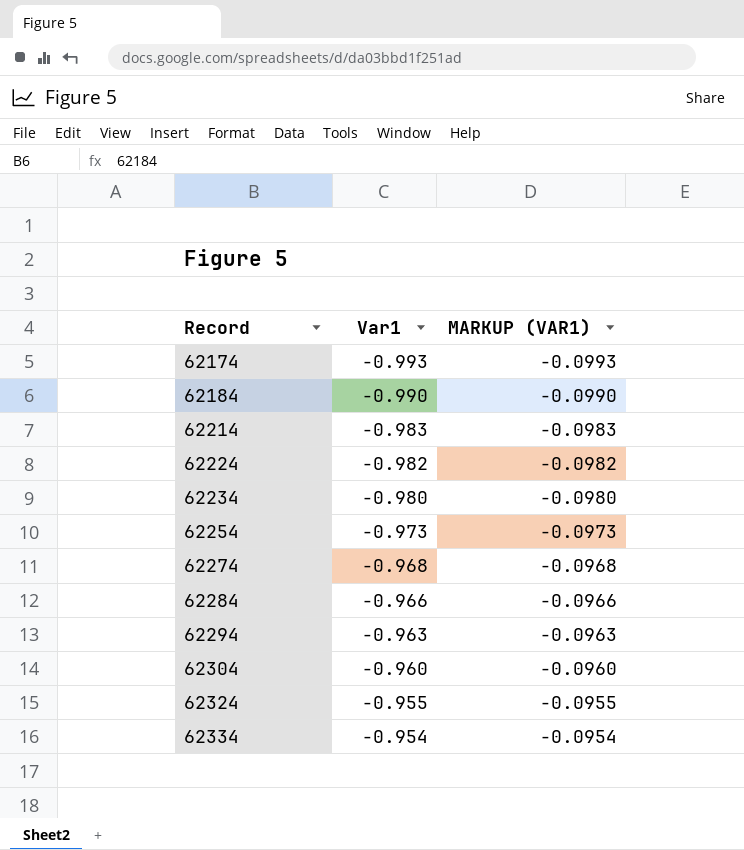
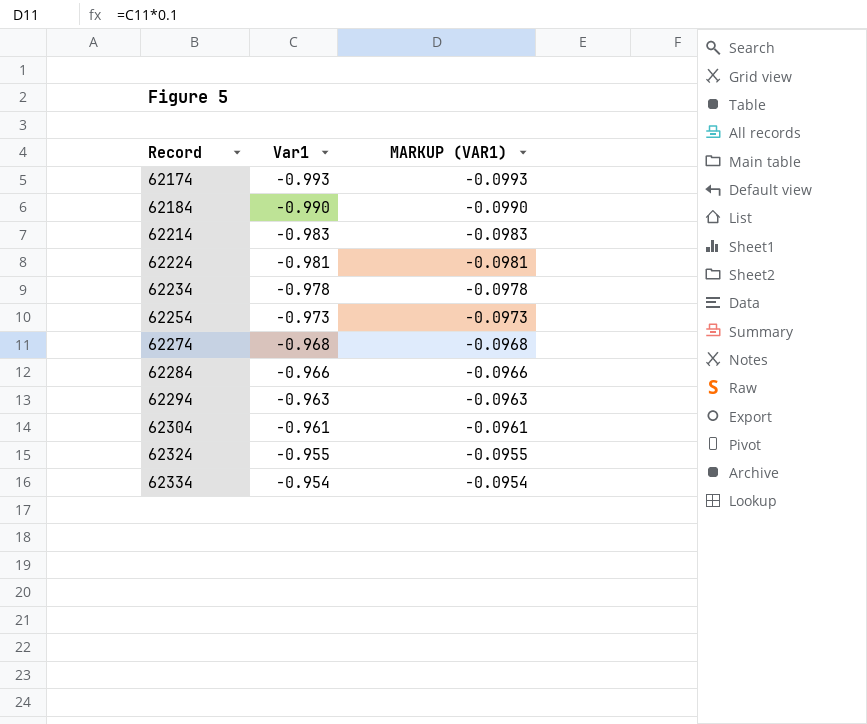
62224 | Var1: -0.982 -> -0.981
62224 | MARKUP (VAR1): -0.0982 -> -0.0981
62234 | Var1: -0.980 -> -0.978
62234 | MARKUP (VAR1): -0.0980 -> -0.0978
62304 | Var1: -0.960 -> -0.961
62304 | MARKUP (VAR1): -0.0960 -> -0.0961

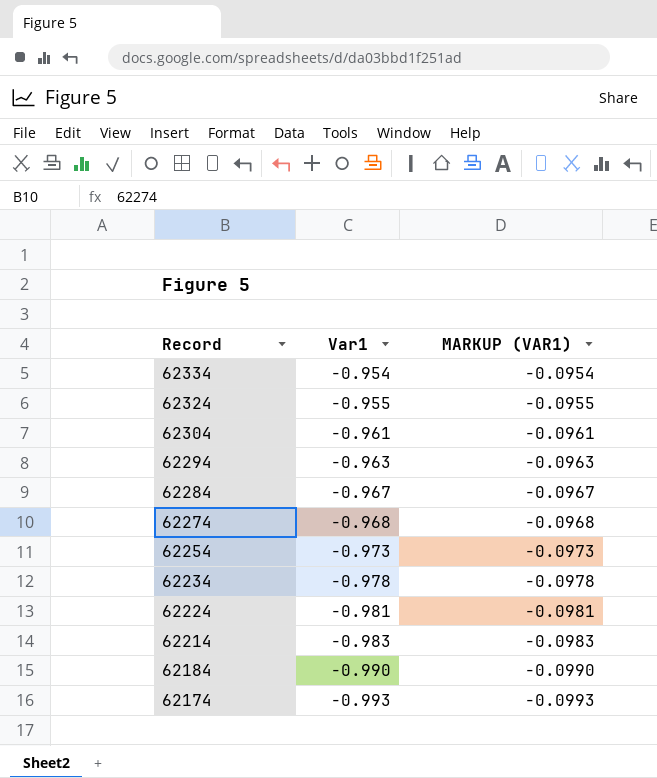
row order: Record ascending -> Record descending
62284 | Var1: -0.966 -> -0.967
62284 | MARKUP (VAR1): -0.0966 -> -0.0967

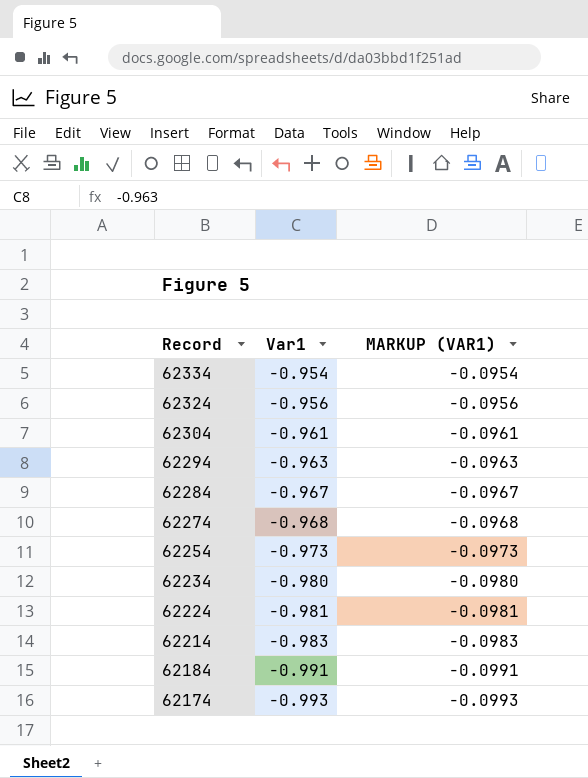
62324 | Var1: -0.955 -> -0.956
62324 | MARKUP (VAR1): -0.0955 -> -0.0956
62234 | Var1: -0.978 -> -0.980
62234 | MARKUP (VAR1): -0.0978 -> -0.0980
62184 | Var1: -0.990 -> -0.991
62184 | MARKUP (VAR1): -0.0990 -> -0.0991

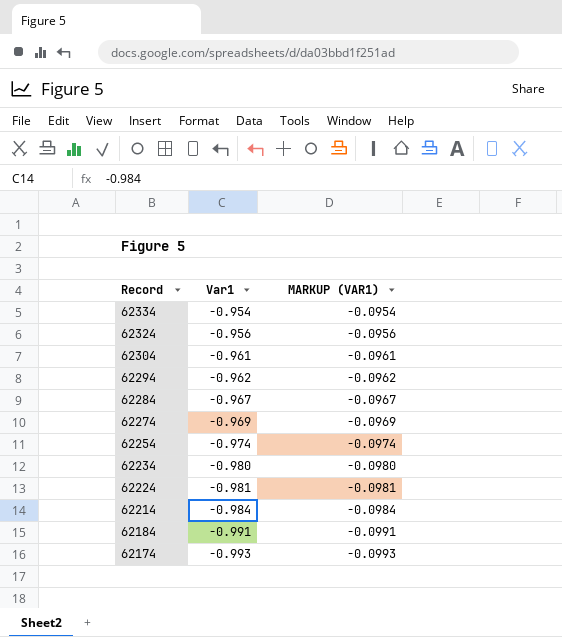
62294 | Var1: -0.963 -> -0.962
62294 | MARKUP (VAR1): -0.0963 -> -0.0962
62274 | Var1: -0.968 -> -0.969
62274 | MARKUP (VAR1): -0.0968 -> -0.0969
62254 | Var1: -0.973 -> -0.974
62254 | MARKUP (VAR1): -0.0973 -> -0.0974
62214 | Var1: -0.983 -> -0.984
62214 | MARKUP (VAR1): -0.0983 -> -0.0984

